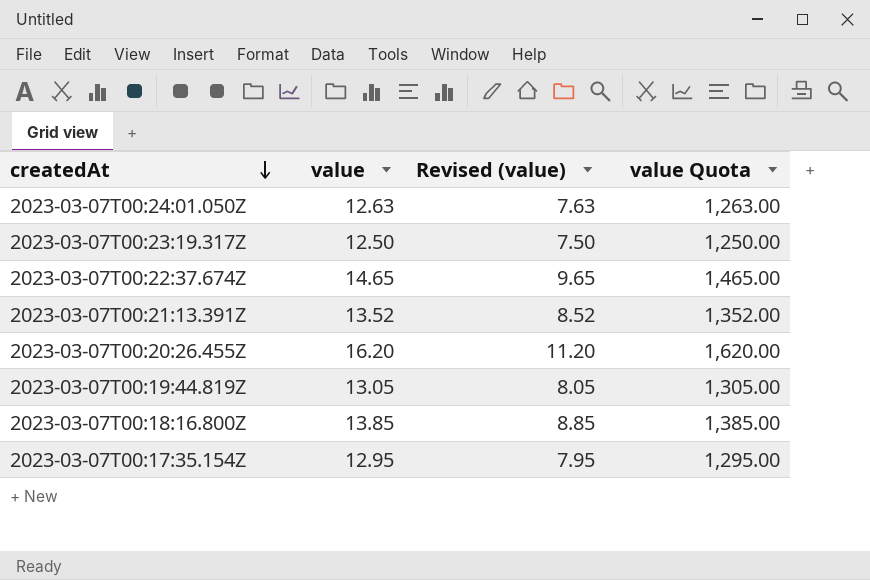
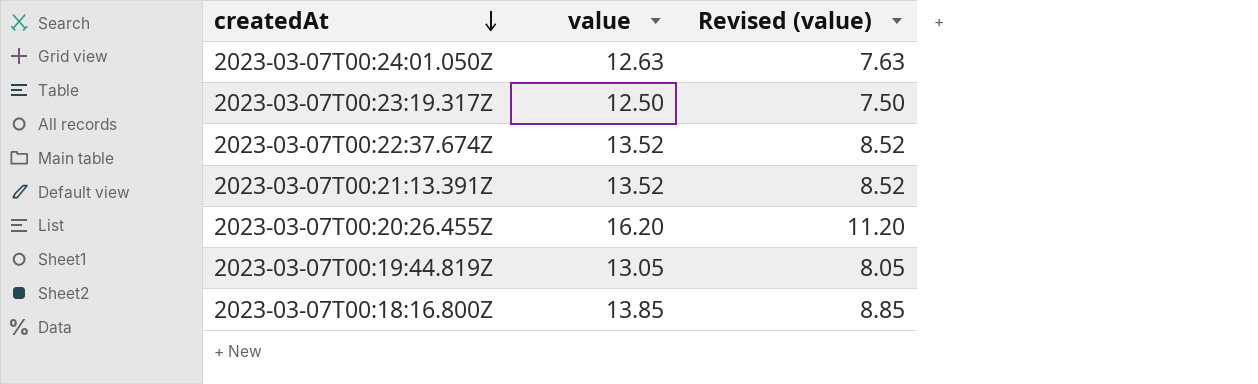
column value Quota | formula: [value] * 100 -> none
row 2023-03-07T00:17:35.154Z: 12.95 | 7.95 | 1,295.00 -> none
2023-03-07T00:22:37.674Z | value: 14.65 -> 13.52
2023-03-07T00:22:37.674Z | Revised (value): 9.65 -> 8.52

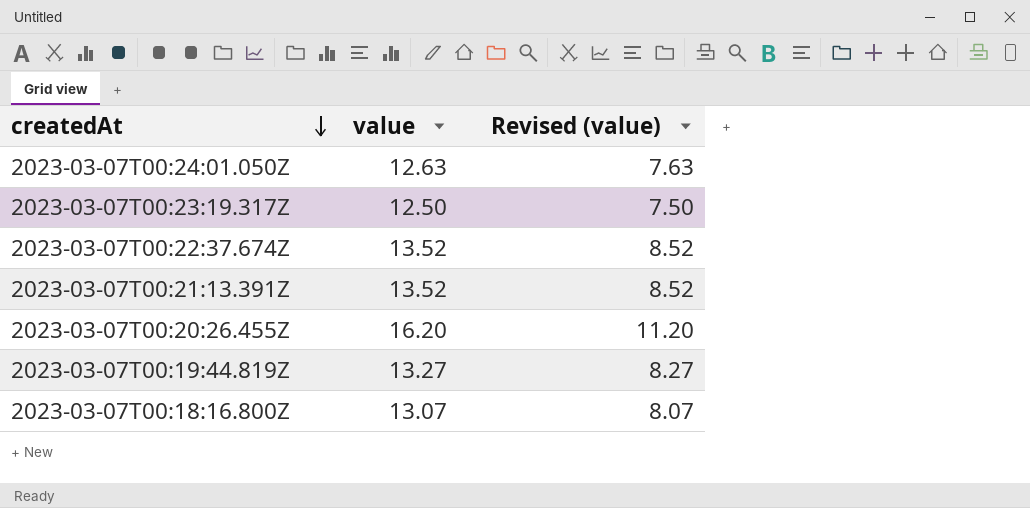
2023-03-07T00:19:44.819Z | value: 13.05 -> 13.27
2023-03-07T00:19:44.819Z | Revised (value): 8.05 -> 8.27
2023-03-07T00:18:16.800Z | value: 13.85 -> 13.07
2023-03-07T00:18:16.800Z | Revised (value): 8.85 -> 8.07

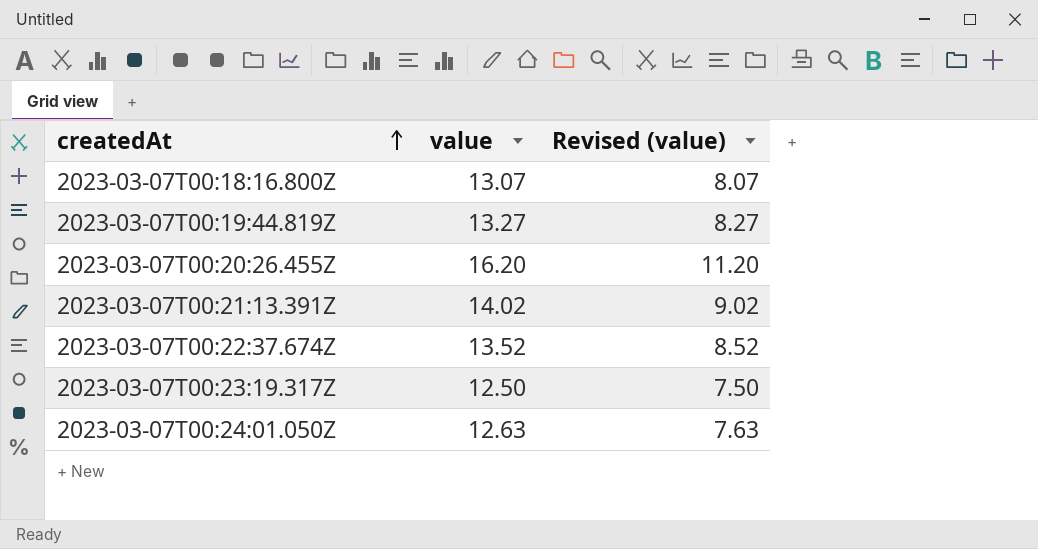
row order: createdAt descending -> createdAt ascending
2023-03-07T00:21:13.391Z | value: 13.52 -> 14.02
2023-03-07T00:21:13.391Z | Revised (value): 8.52 -> 9.02

